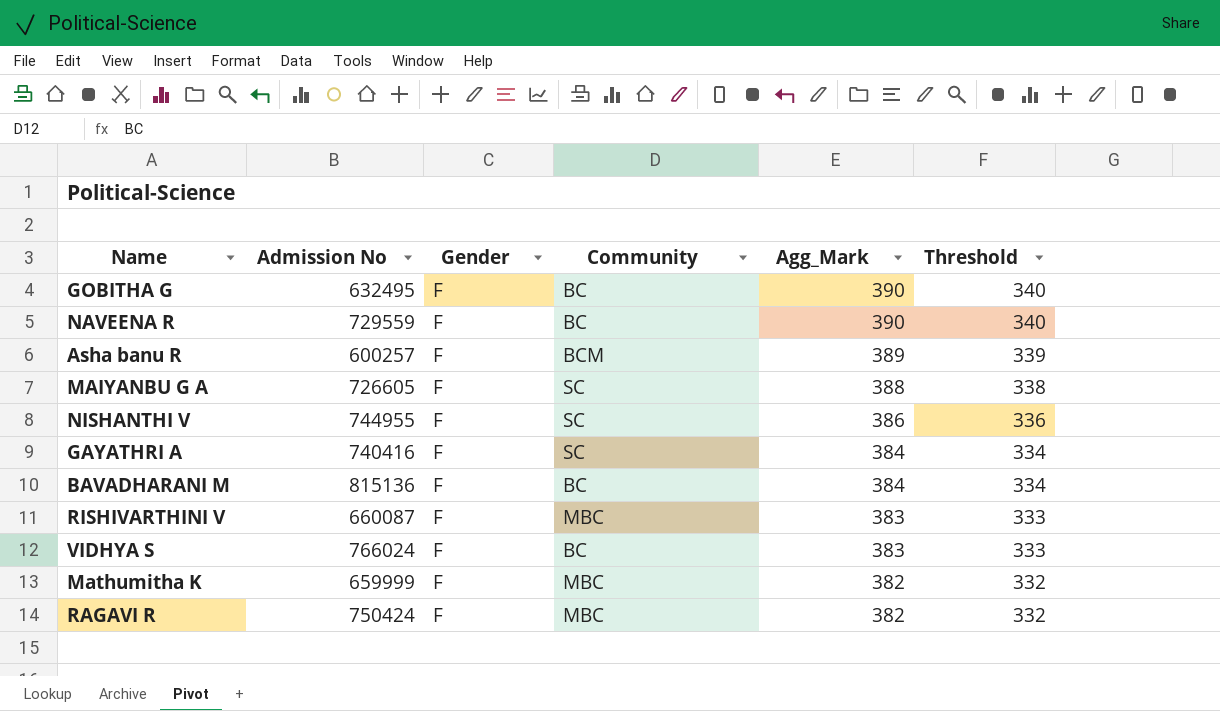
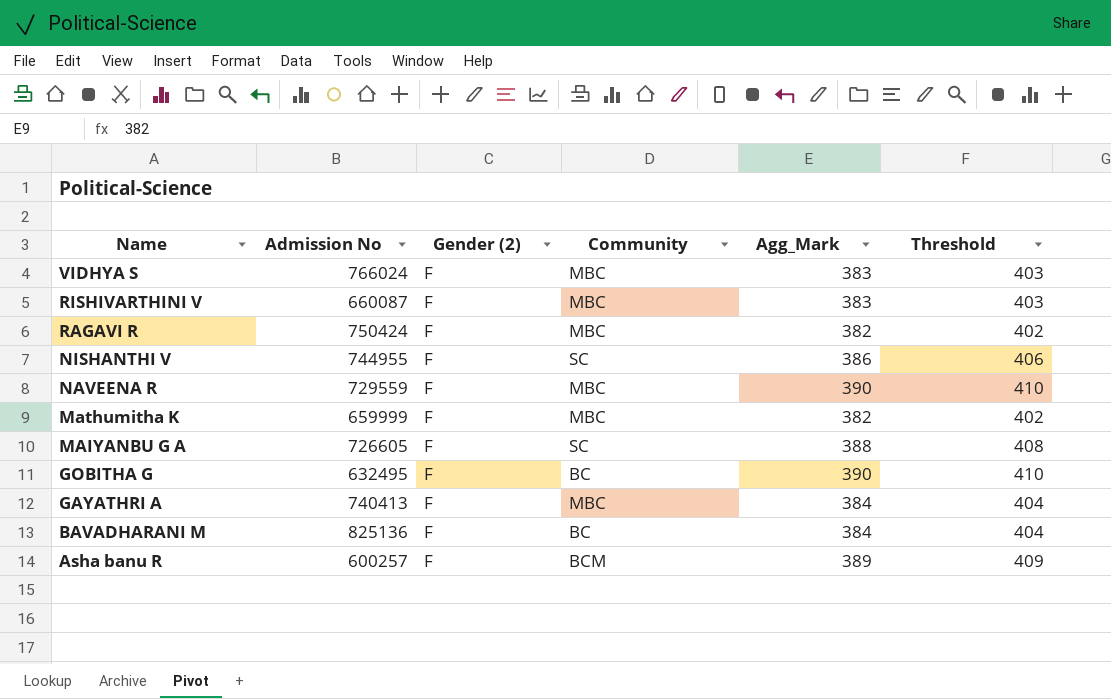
row order: Agg_Mark descending -> Name descending
column name: Gender -> Gender (2)
column Threshold | formula: [Agg_Mark] - 50 -> [Agg_Mark] + 20
VIDHYA S | Community: BC -> MBC
NAVEENA R | Community: BC -> MBC
GAYATHRI A | Admission No: 740416 -> 740413
GAYATHRI A | Community: SC -> MBC
BAVADHARANI M | Admission No: 815136 -> 825136

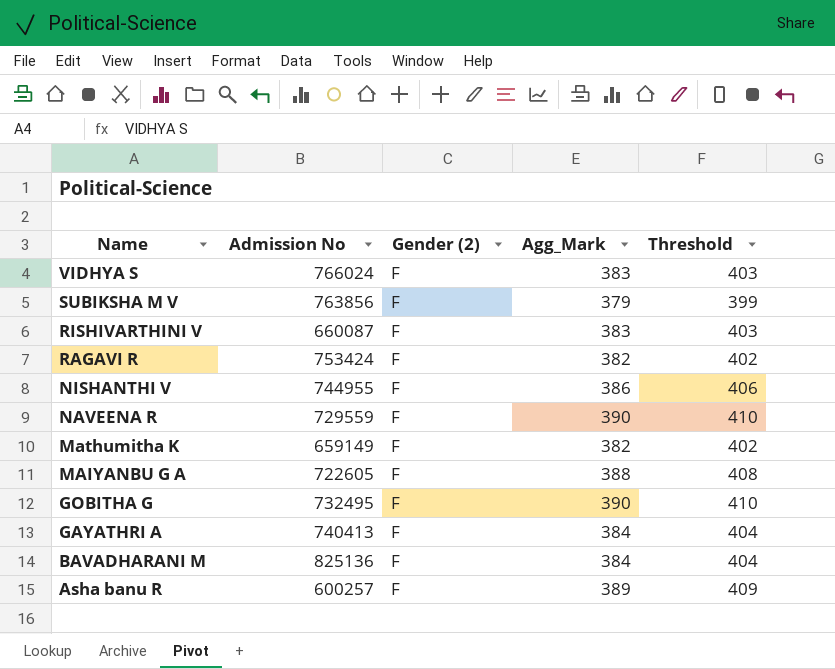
column Community | position: 4 -> none
row SUBIKSHA M V: none -> 763856 | F | 379 | 399
RAGAVI R | Admission No: 750424 -> 753424
Mathumitha K | Admission No: 659999 -> 659149
MAIYANBU G A | Admission No: 726605 -> 722605
GOBITHA G | Admission No: 632495 -> 732495

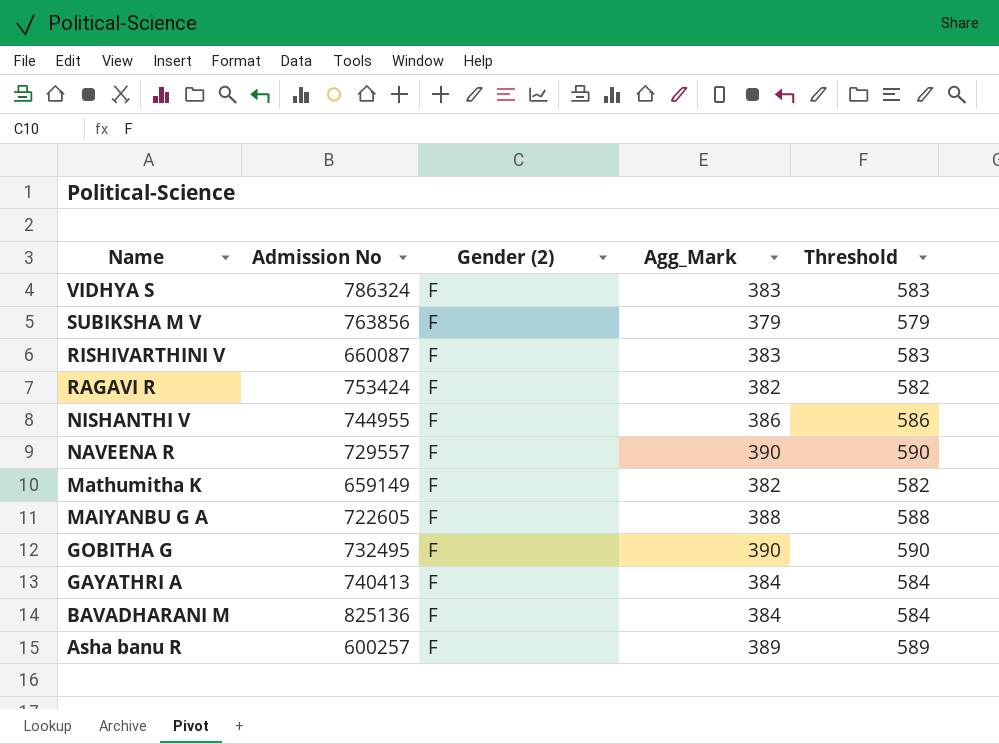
column Threshold | formula: [Agg_Mark] + 20 -> [Agg_Mark] + 200
VIDHYA S | Admission No: 766024 -> 786324
NAVEENA R | Admission No: 729559 -> 729557

